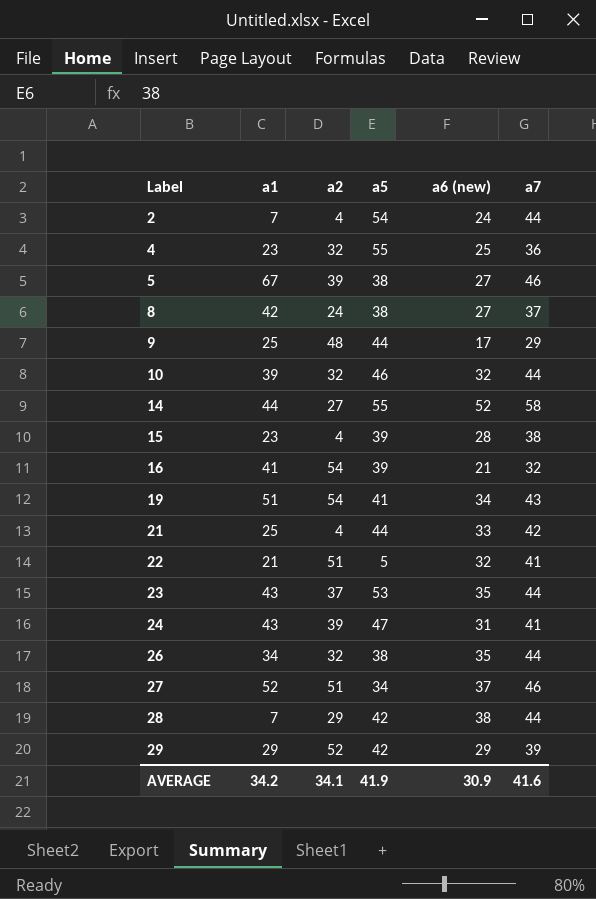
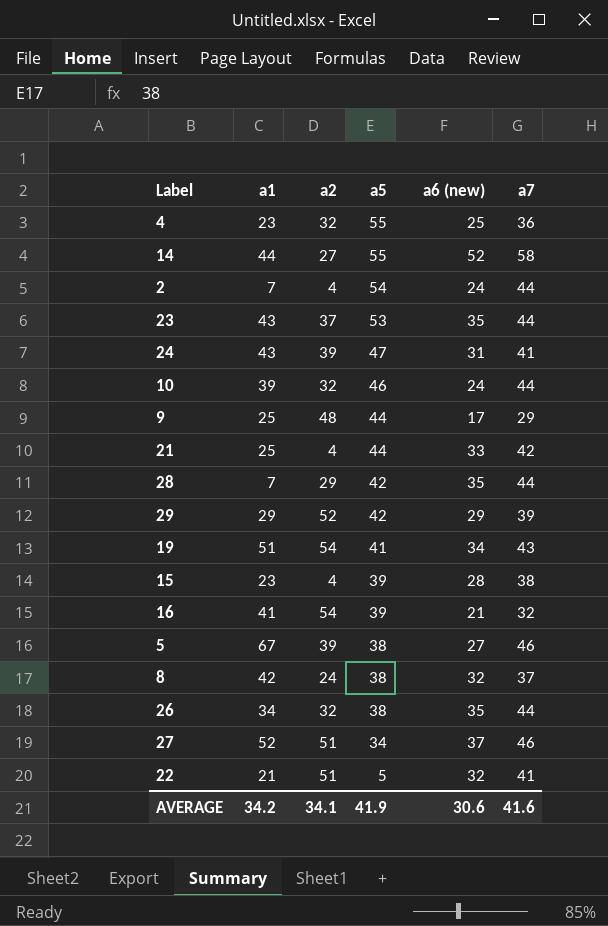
row order: Label ascending -> a5 descending
10 | a6 (new): 32 -> 24
28 | a6 (new): 38 -> 35
8 | a6 (new): 27 -> 32
AVERAGE | a6 (new): 30.9 -> 30.6

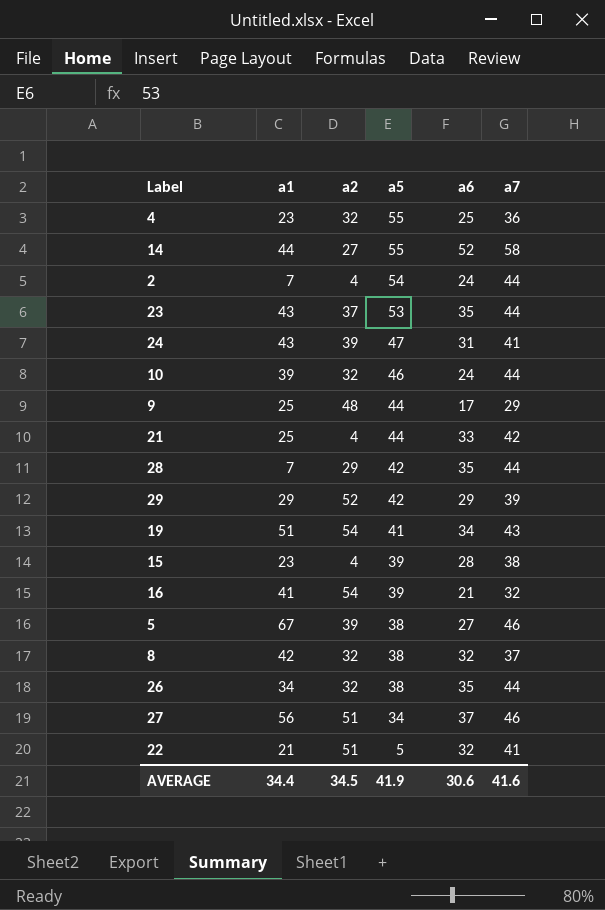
column name: a6 (new) -> a6
8 | a2: 24 -> 32
27 | a1: 52 -> 56
AVERAGE | a1: 34.2 -> 34.4
AVERAGE | a2: 34.1 -> 34.5

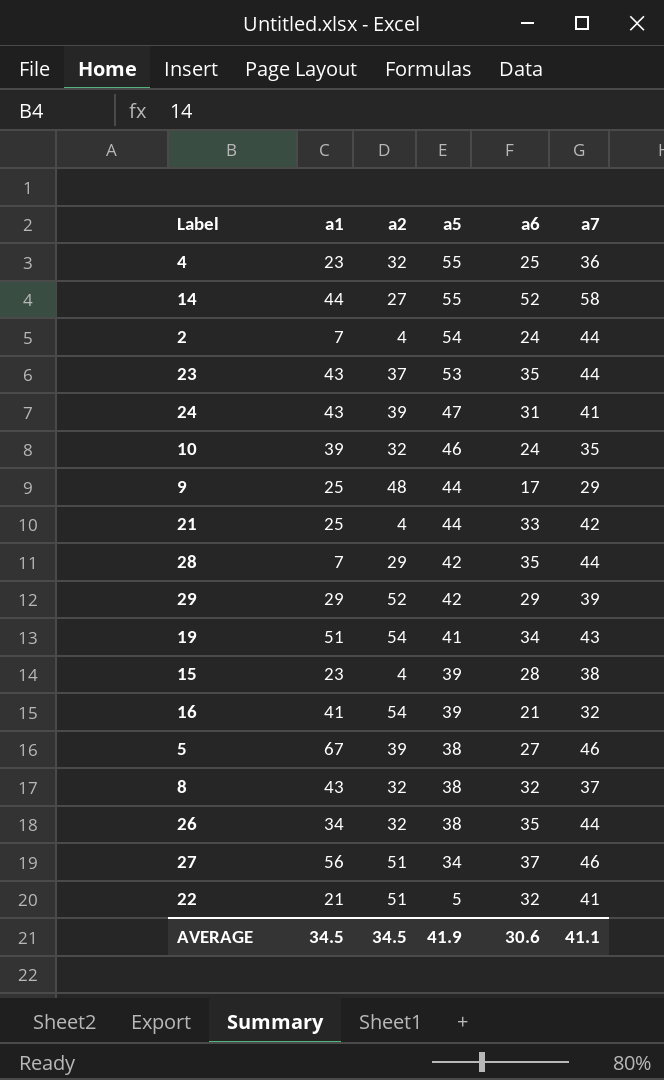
10 | a7: 44 -> 35
8 | a1: 42 -> 43
AVERAGE | a1: 34.4 -> 34.5
AVERAGE | a7: 41.6 -> 41.1

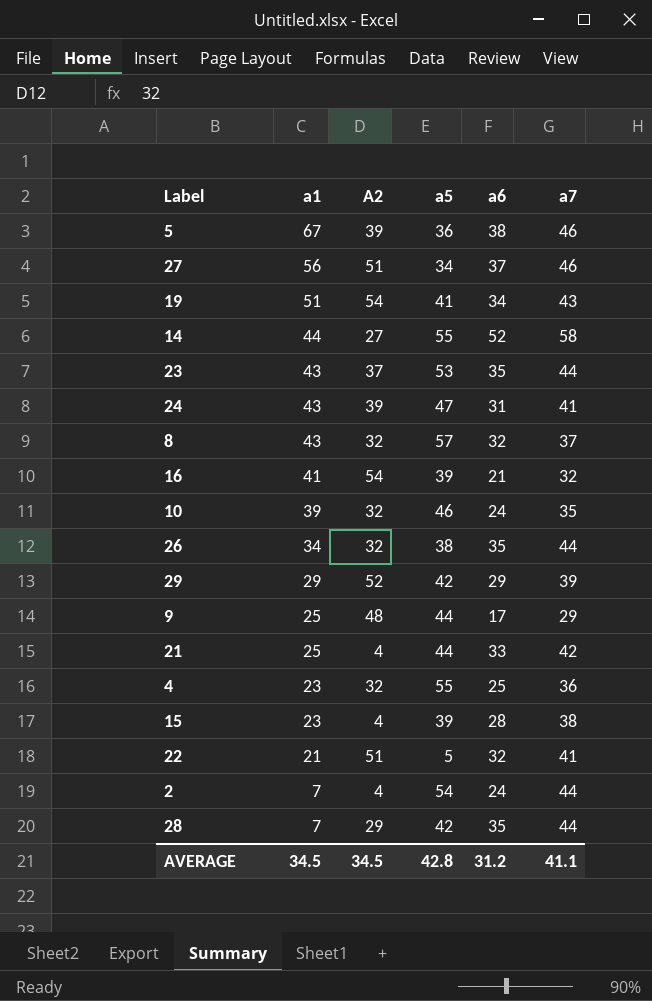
row order: a5 descending -> a1 descending
column name: a2 -> A2
5 | a5: 38 -> 36
5 | a6: 27 -> 38
8 | a5: 38 -> 57
AVERAGE | a5: 41.9 -> 42.8
AVERAGE | a6: 30.6 -> 31.2

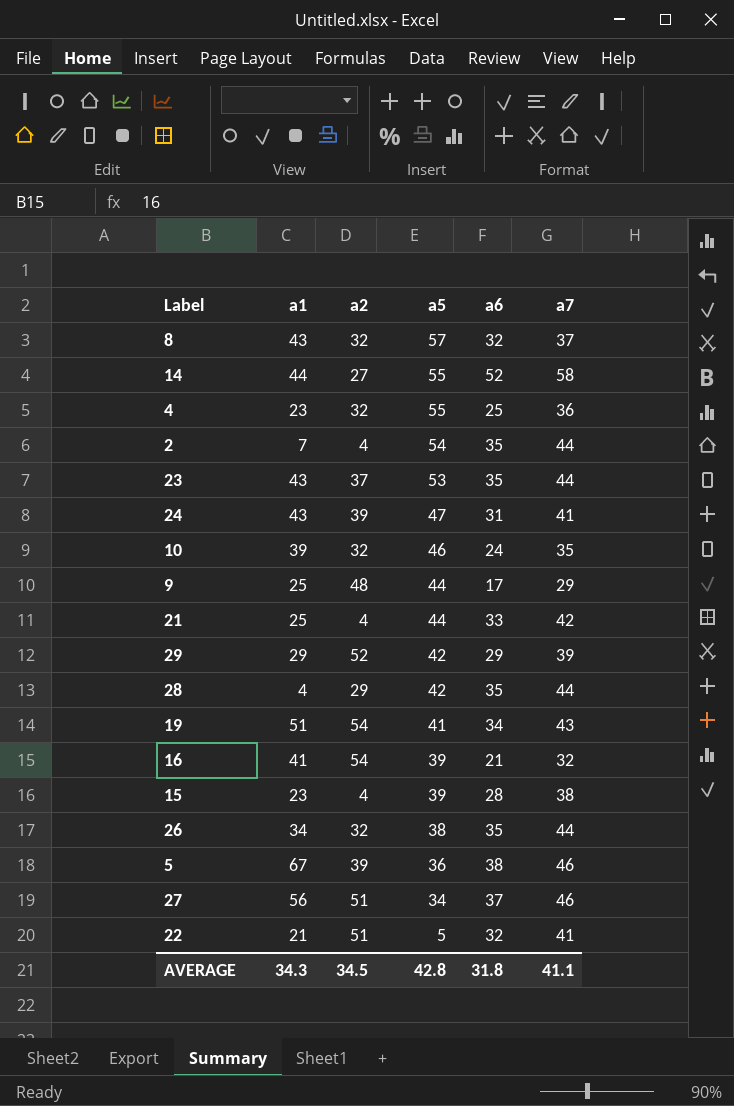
row order: a1 descending -> a5 descending
column name: A2 -> a2
2 | a6: 24 -> 35
28 | a1: 7 -> 4
AVERAGE | a1: 34.5 -> 34.3
AVERAGE | a6: 31.2 -> 31.8

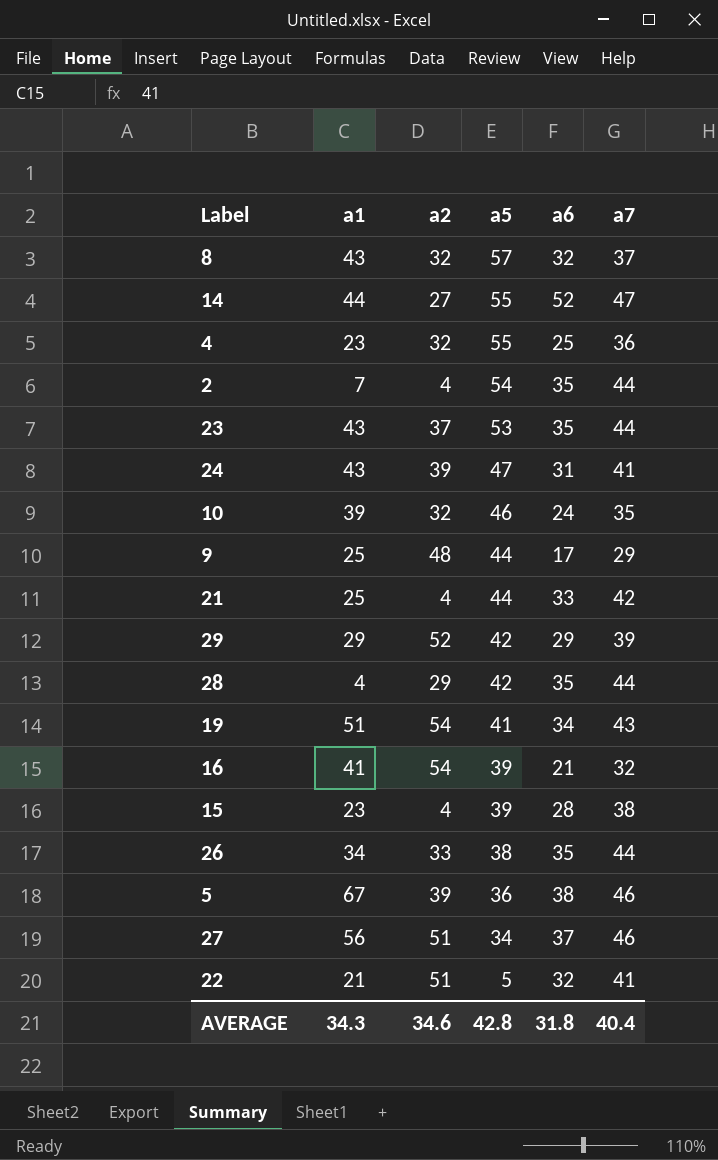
14 | a7: 58 -> 47
26 | a2: 32 -> 33
AVERAGE | a2: 34.5 -> 34.6
AVERAGE | a7: 41.1 -> 40.4

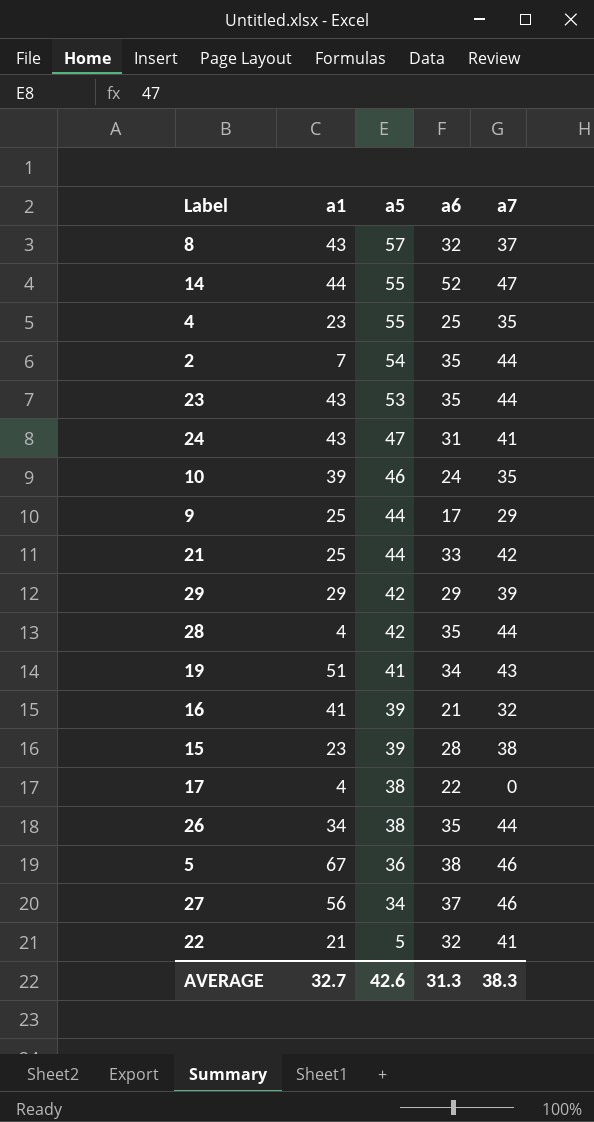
column a2 | position: 3 -> none
4 | a7: 36 -> 35
row 17: none -> 4 | 38 | 22 | 0
AVERAGE | a1: 34.3 -> 32.7
AVERAGE | a5: 42.8 -> 42.6
AVERAGE | a6: 31.8 -> 31.3
AVERAGE | a7: 40.4 -> 38.3

